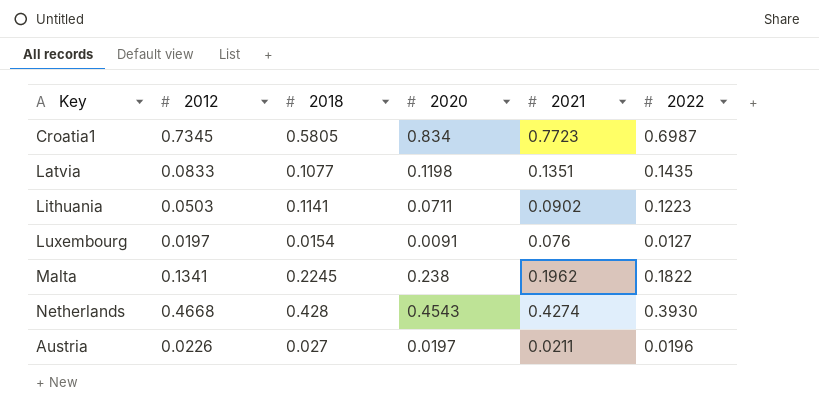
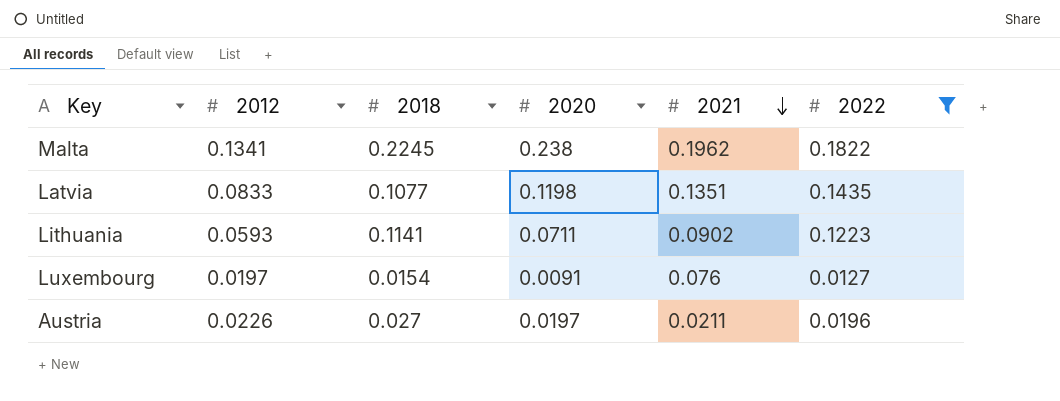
filter: none -> 2022 <= 0.1822
row order: none -> 2021 descending
Lithuania | 2012: 0.0503 -> 0.0593

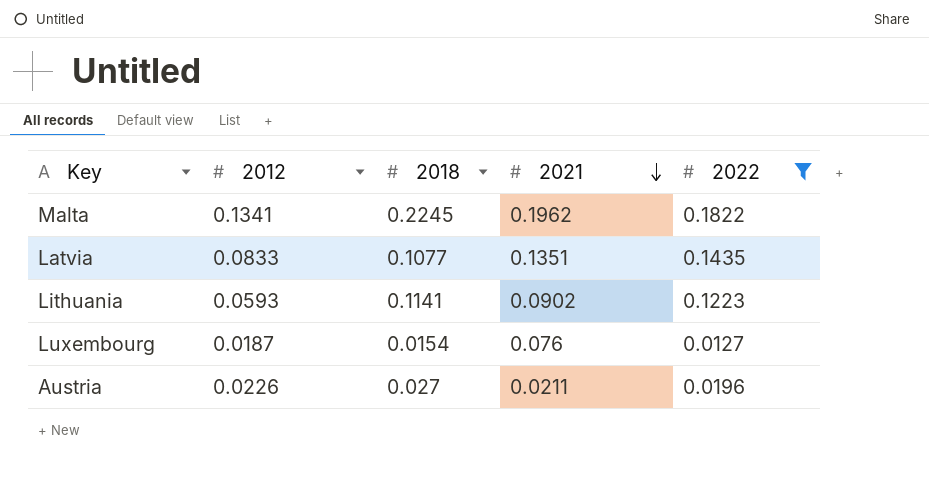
column 2020 | position: 4 -> none
Luxembourg | 2012: 0.0197 -> 0.0187

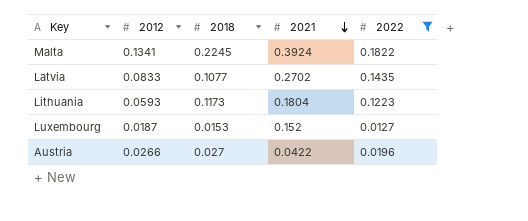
Malta | 2021: 0.1962 -> 0.3924
Latvia | 2021: 0.1351 -> 0.2702
Lithuania | 2018: 0.1141 -> 0.1173
Lithuania | 2021: 0.0902 -> 0.1804
Luxembourg | 2018: 0.0154 -> 0.0153
Luxembourg | 2021: 0.076 -> 0.152
Austria | 2012: 0.0226 -> 0.0266
Austria | 2021: 0.0211 -> 0.0422

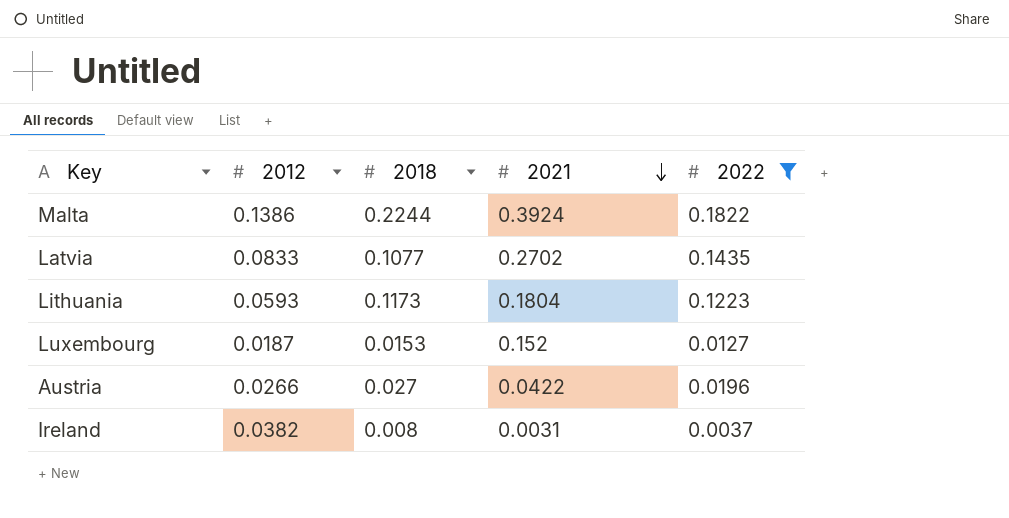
Malta | 2012: 0.1341 -> 0.1386
Malta | 2018: 0.2245 -> 0.2244
row Ireland: none -> 0.0382 | 0.008 | 0.0031 | 0.0037

